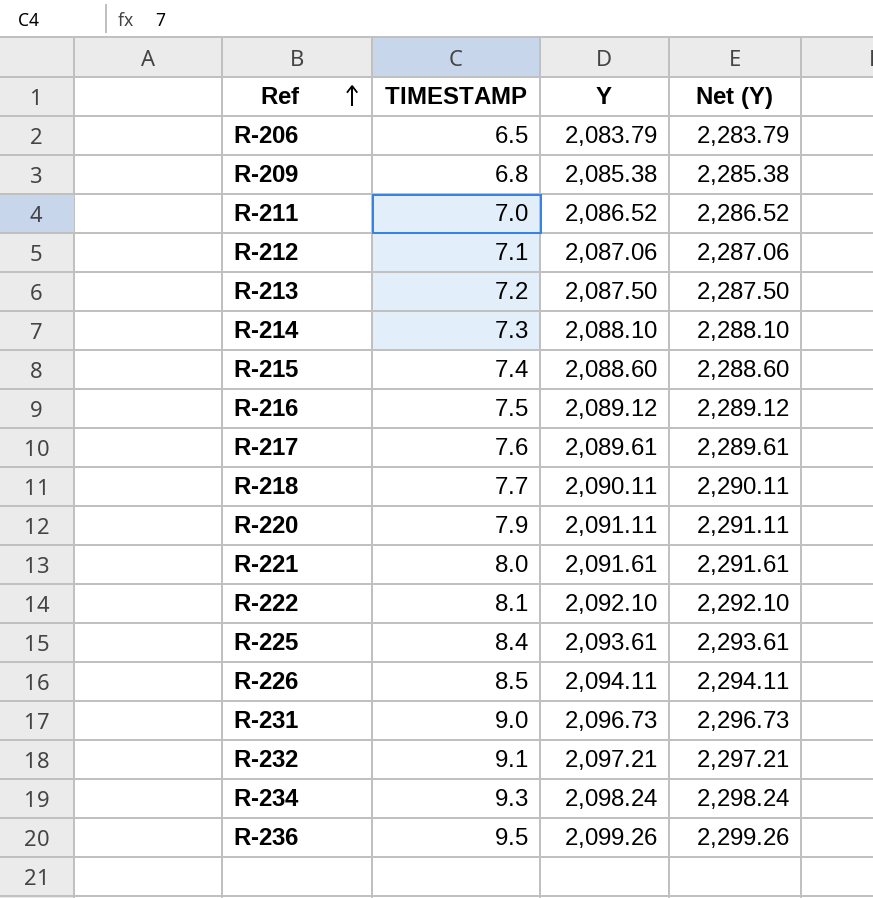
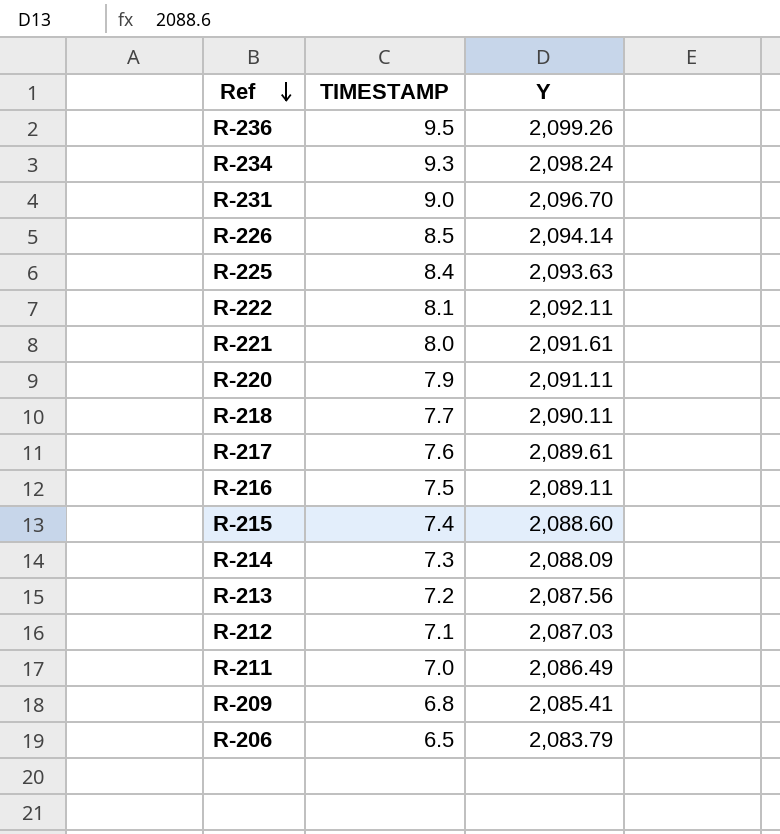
row order: Ref ascending -> Ref descending
column Net (Y) | formula: [Y] + 200 -> none
row R-232: 9.1 | 2,097.21 | 2,297.21 -> none
R-231 | Y: 2,096.73 -> 2,096.70
R-226 | Y: 2,094.11 -> 2,094.14
R-225 | Y: 2,093.61 -> 2,093.63
R-222 | Y: 2,092.10 -> 2,092.11
R-216 | Y: 2,089.12 -> 2,089.11
R-214 | Y: 2,088.10 -> 2,088.09
R-213 | Y: 2,087.50 -> 2,087.56
R-212 | Y: 2,087.06 -> 2,087.03
R-211 | Y: 2,086.52 -> 2,086.49
R-209 | Y: 2,085.38 -> 2,085.41

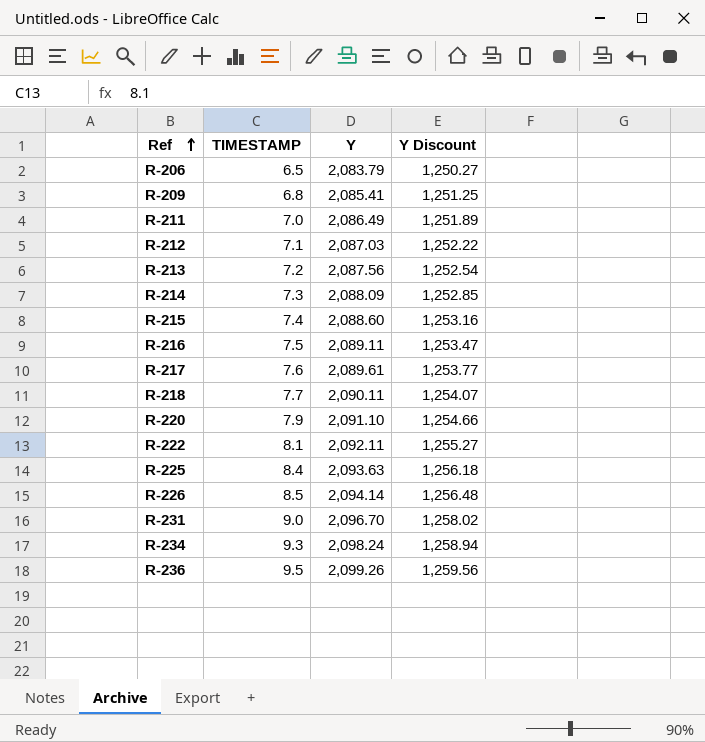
row order: Ref descending -> Ref ascending
column Y Discount | formula: none -> [Y] * 0.6
row R-221: 8.0 | 2,091.61 -> none
R-220 | Y: 2,091.11 -> 2,091.10

